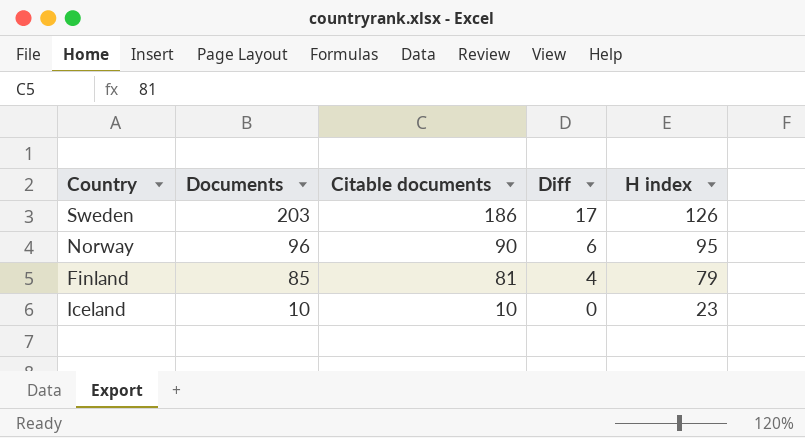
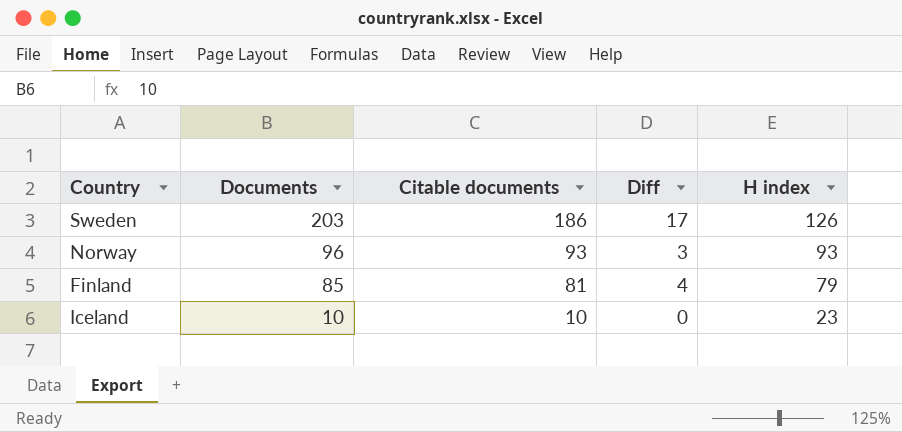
Norway | Citable documents: 90 -> 93
Norway | Diff: 6 -> 3
Norway | H index: 95 -> 93

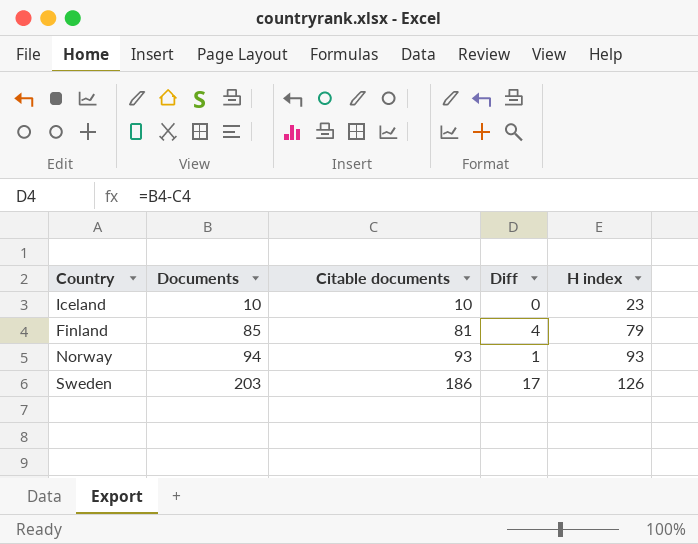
row order: Documents descending -> Documents ascending
Norway | Documents: 96 -> 94
Norway | Diff: 3 -> 1

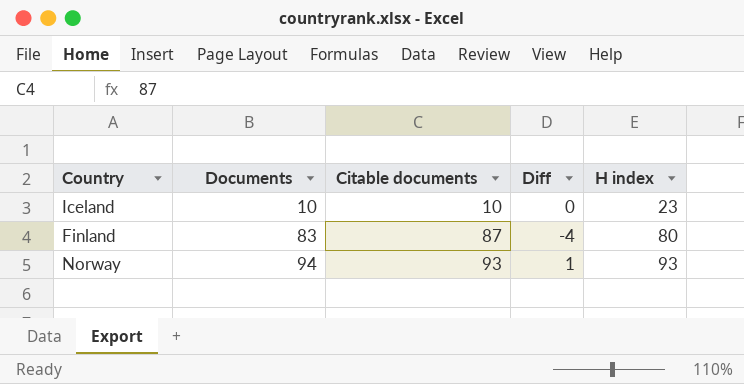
row Sweden: 203 | 186 | 17 | 126 -> none
Finland | Documents: 85 -> 83
Finland | Citable documents: 81 -> 87
Finland | Diff: 4 -> -4
Finland | H index: 79 -> 80

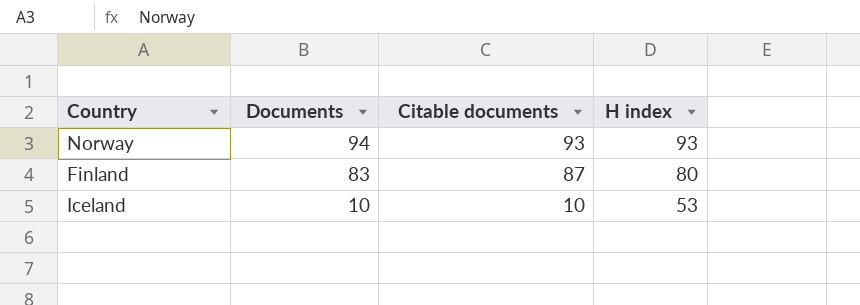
row order: Documents ascending -> Documents descending
column Diff | formula: [Documents] - [Citable documents] -> none
Iceland | H index: 23 -> 53

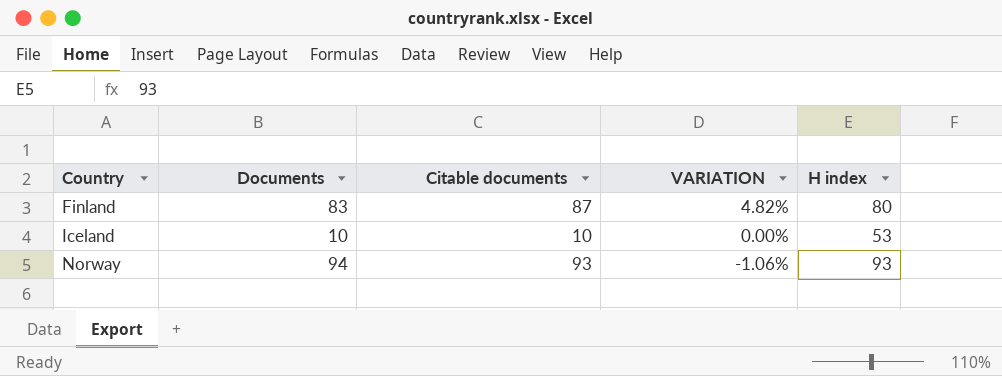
row order: Documents descending -> Country ascending
column VARIATION | formula: none -> ([Citable documents] - [Documents]) / [Documents]

